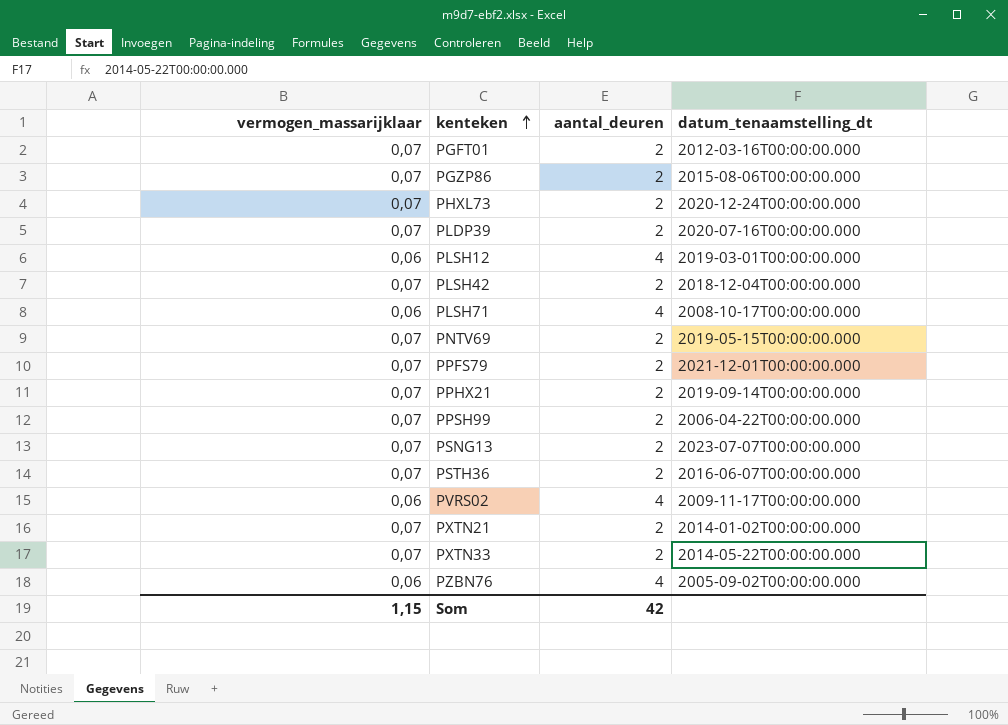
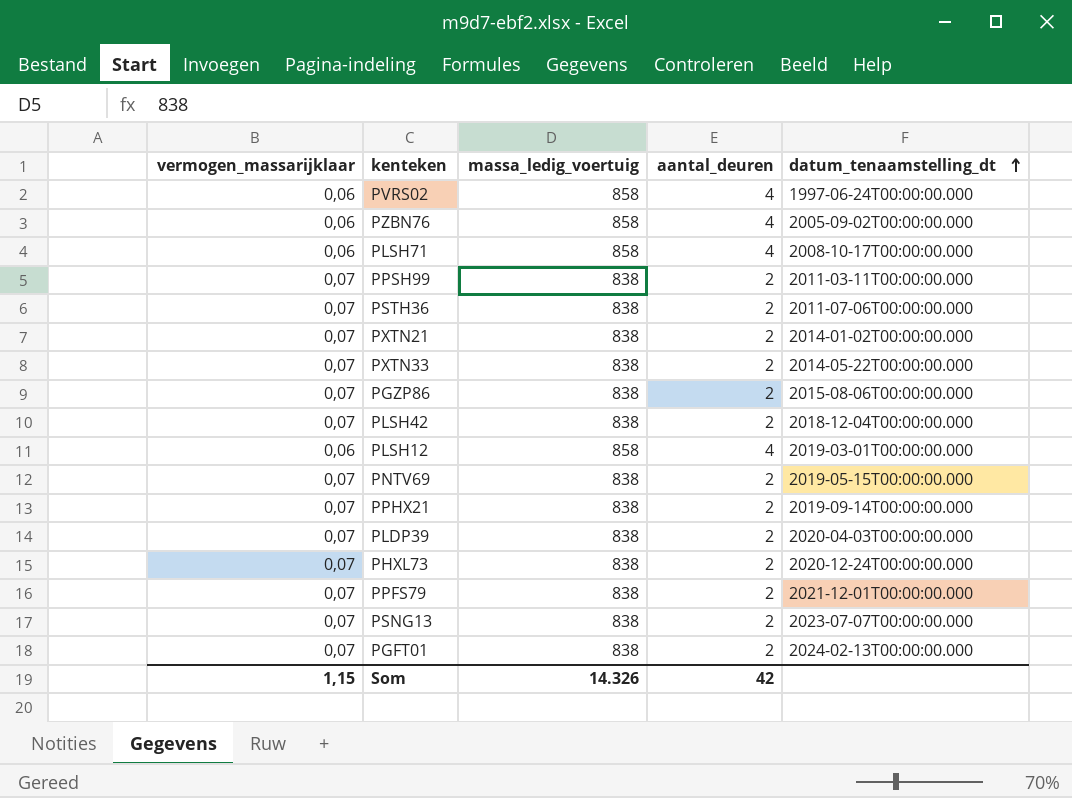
row order: kenteken ascending -> datum_tenaamstelling_dt ascending
column massa_ledig_voertuig | position: none -> 3
PVRS02 | datum_tenaamstelling_dt: 2009-11-17T00:00:00.000 -> 1997-06-24T00:00:00.000
PPSH99 | datum_tenaamstelling_dt: 2006-04-22T00:00:00.000 -> 2011-03-11T00:00:00.000
PSTH36 | datum_tenaamstelling_dt: 2016-06-07T00:00:00.000 -> 2011-07-06T00:00:00.000
PLDP39 | datum_tenaamstelling_dt: 2020-07-16T00:00:00.000 -> 2020-04-03T00:00:00.000
PGFT01 | datum_tenaamstelling_dt: 2012-03-16T00:00:00.000 -> 2024-02-13T00:00:00.000

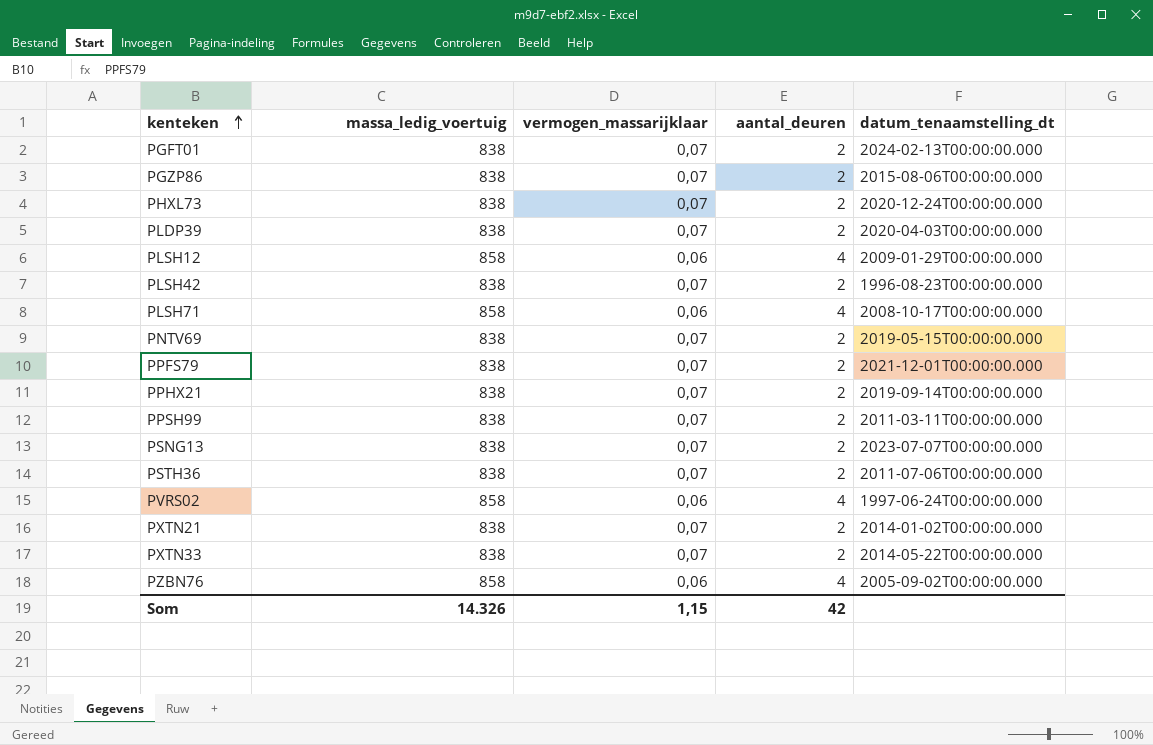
row order: datum_tenaamstelling_dt ascending -> kenteken ascending
column vermogen_massarijklaar | position: 1 -> 3
PLSH12 | datum_tenaamstelling_dt: 2019-03-01T00:00:00.000 -> 2009-01-29T00:00:00.000
PLSH42 | datum_tenaamstelling_dt: 2018-12-04T00:00:00.000 -> 1996-08-23T00:00:00.000

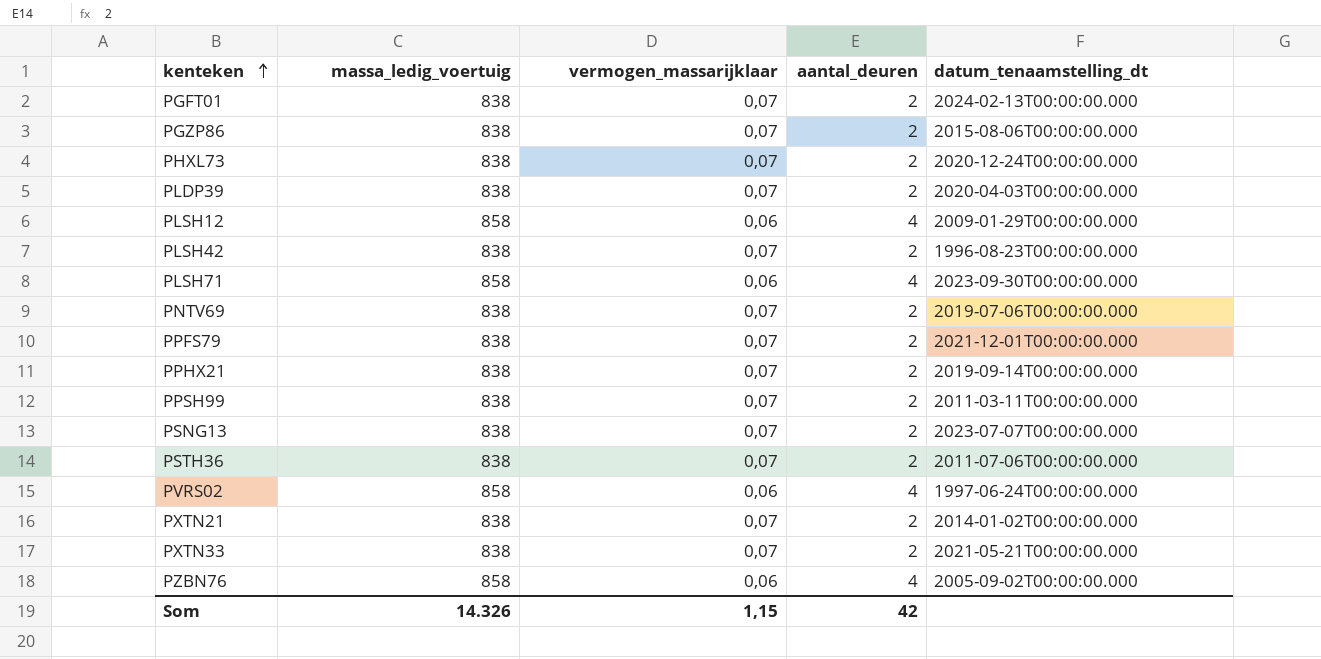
PLSH71 | datum_tenaamstelling_dt: 2008-10-17T00:00:00.000 -> 2023-09-30T00:00:00.000
PNTV69 | datum_tenaamstelling_dt: 2019-05-15T00:00:00.000 -> 2019-07-06T00:00:00.000
PXTN33 | datum_tenaamstelling_dt: 2014-05-22T00:00:00.000 -> 2021-05-21T00:00:00.000

